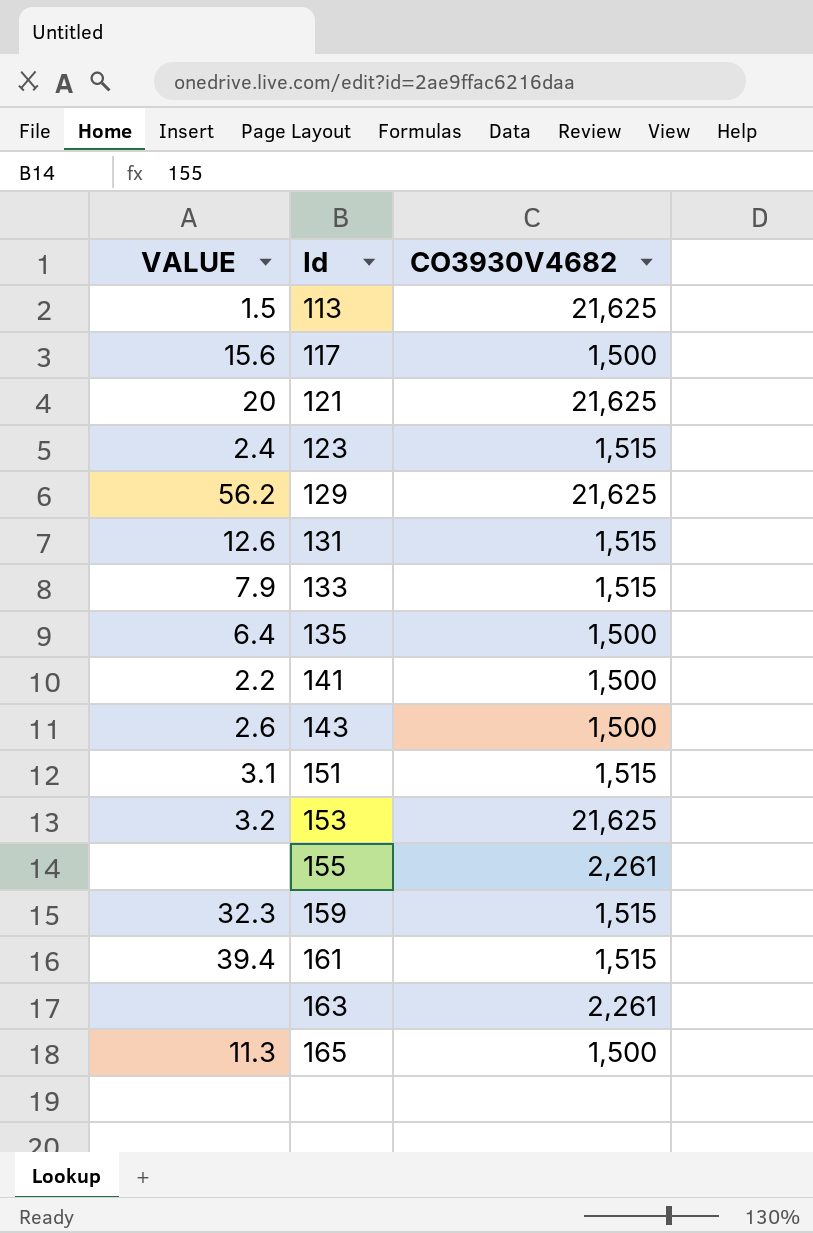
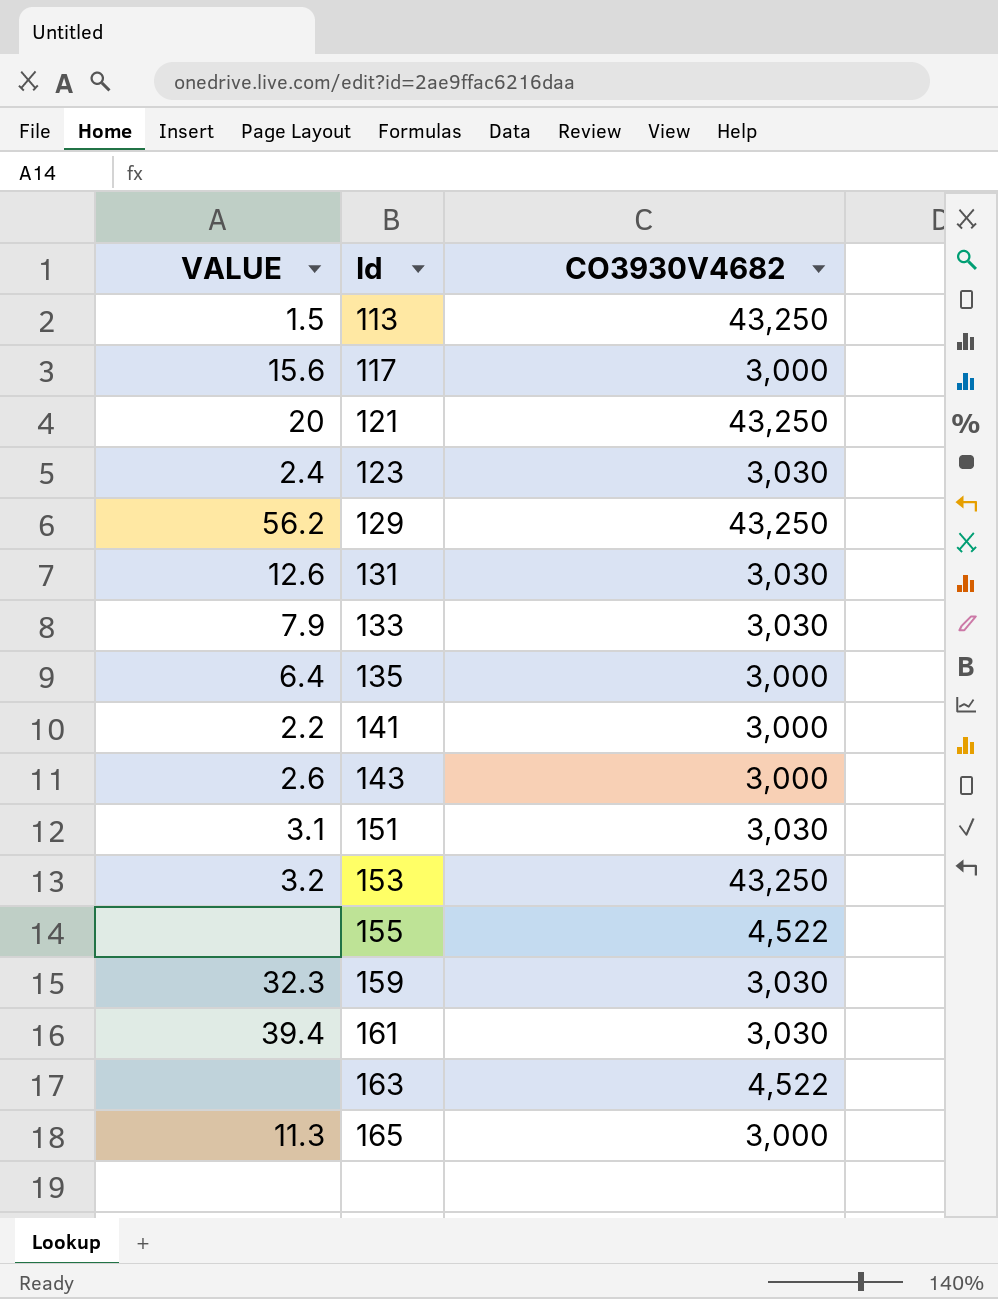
113 | CO3930V4682: 21,625 -> 43,250
117 | CO3930V4682: 1,500 -> 3,000
121 | CO3930V4682: 21,625 -> 43,250
123 | CO3930V4682: 1,515 -> 3,030
129 | CO3930V4682: 21,625 -> 43,250
131 | CO3930V4682: 1,515 -> 3,030
133 | CO3930V4682: 1,515 -> 3,030
135 | CO3930V4682: 1,500 -> 3,000
141 | CO3930V4682: 1,500 -> 3,000
143 | CO3930V4682: 1,500 -> 3,000
151 | CO3930V4682: 1,515 -> 3,030
153 | CO3930V4682: 21,625 -> 43,250
155 | CO3930V4682: 2,261 -> 4,522
159 | CO3930V4682: 1,515 -> 3,030
161 | CO3930V4682: 1,515 -> 3,030
163 | CO3930V4682: 2,261 -> 4,522
165 | CO3930V4682: 1,500 -> 3,000

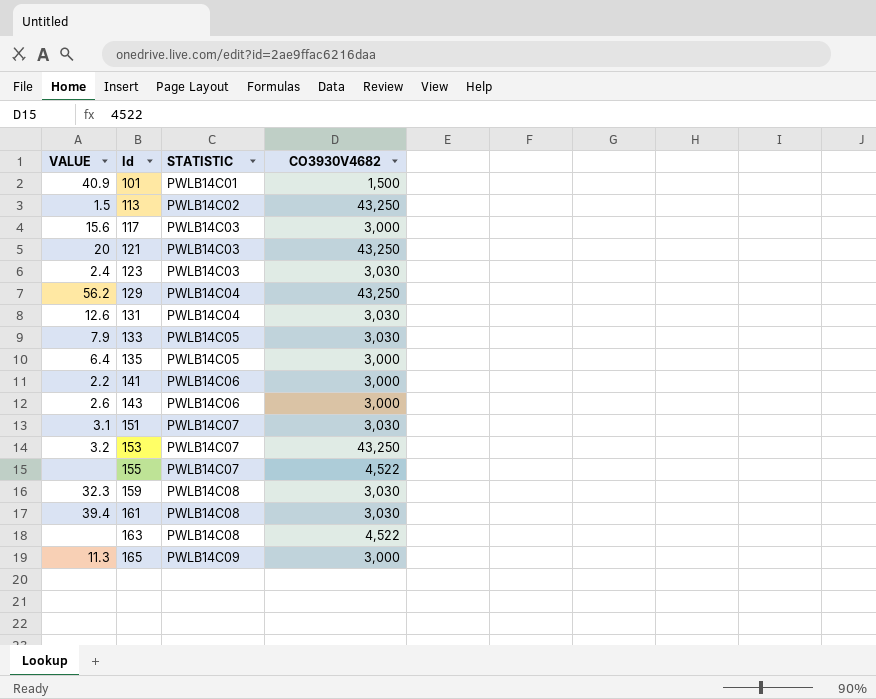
column STATISTIC | position: none -> 3
row 101: none -> 40.9 | PWLB14C01 | 1,500

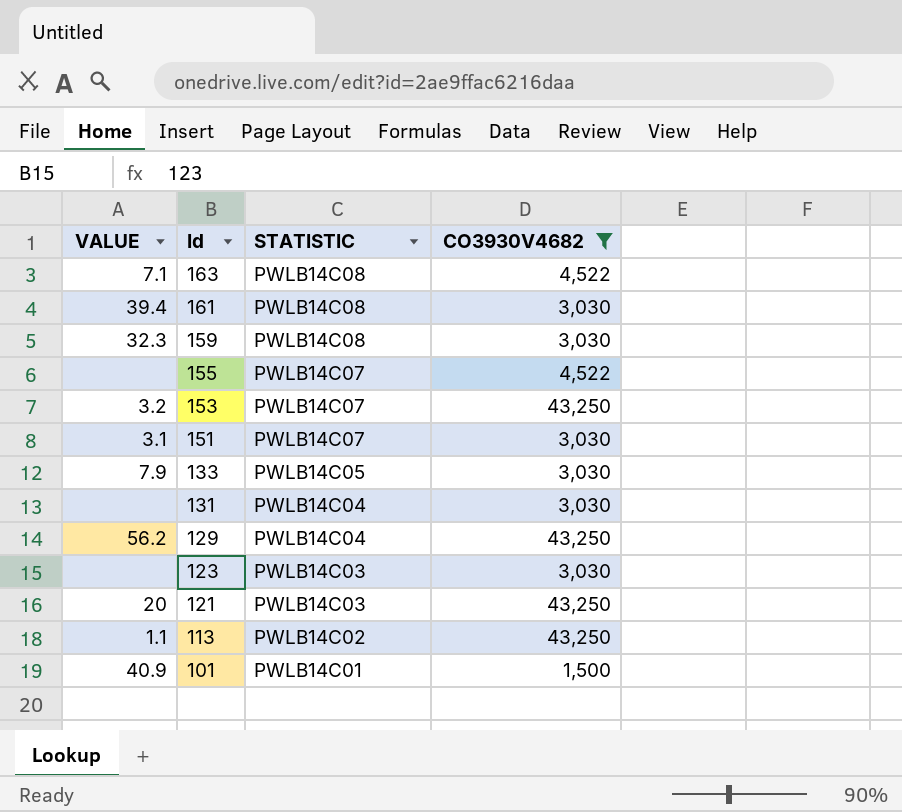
filter: none -> CO3930V4682 != 3,000
row order: Id ascending -> Id descending
163 | VALUE: none -> 7.1
131 | VALUE: 12.6 -> none
123 | VALUE: 2.4 -> none
113 | VALUE: 1.5 -> 1.1

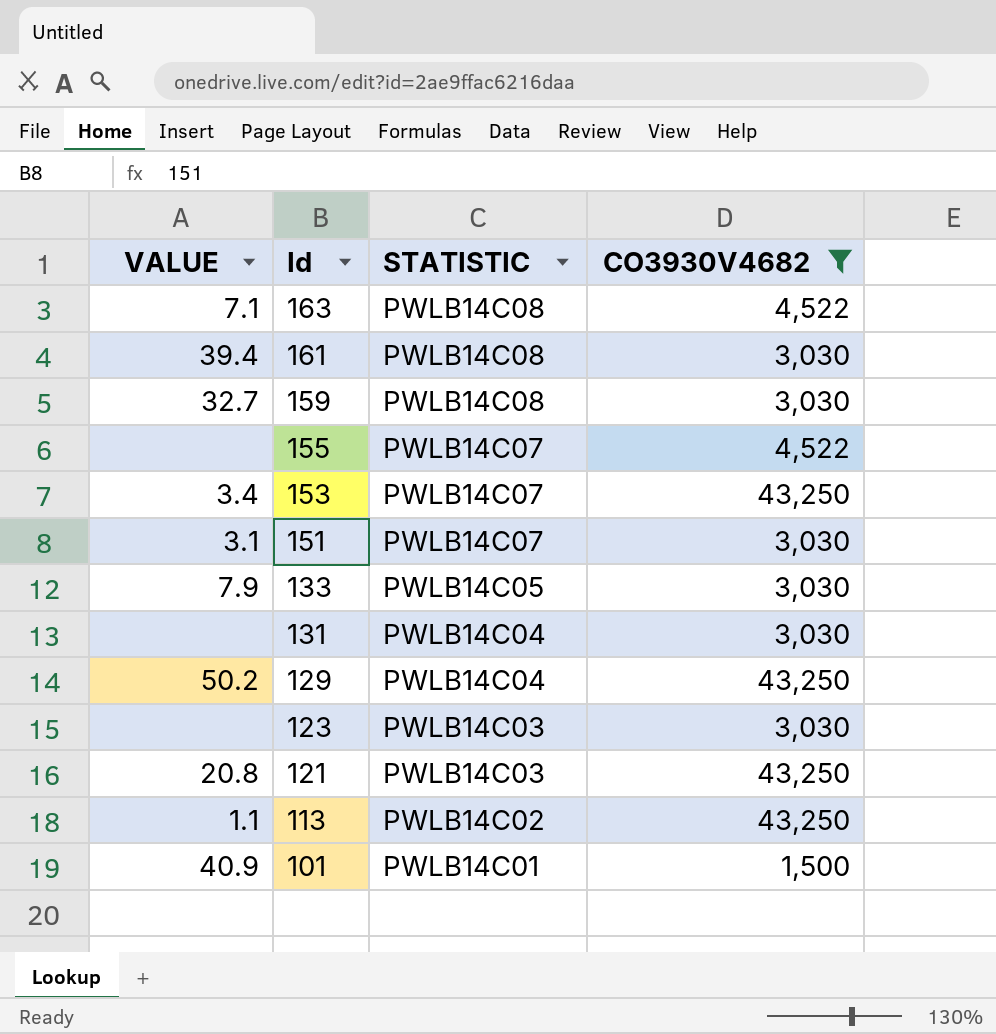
159 | VALUE: 32.3 -> 32.7
153 | VALUE: 3.2 -> 3.4
129 | VALUE: 56.2 -> 50.2
121 | VALUE: 20 -> 20.8

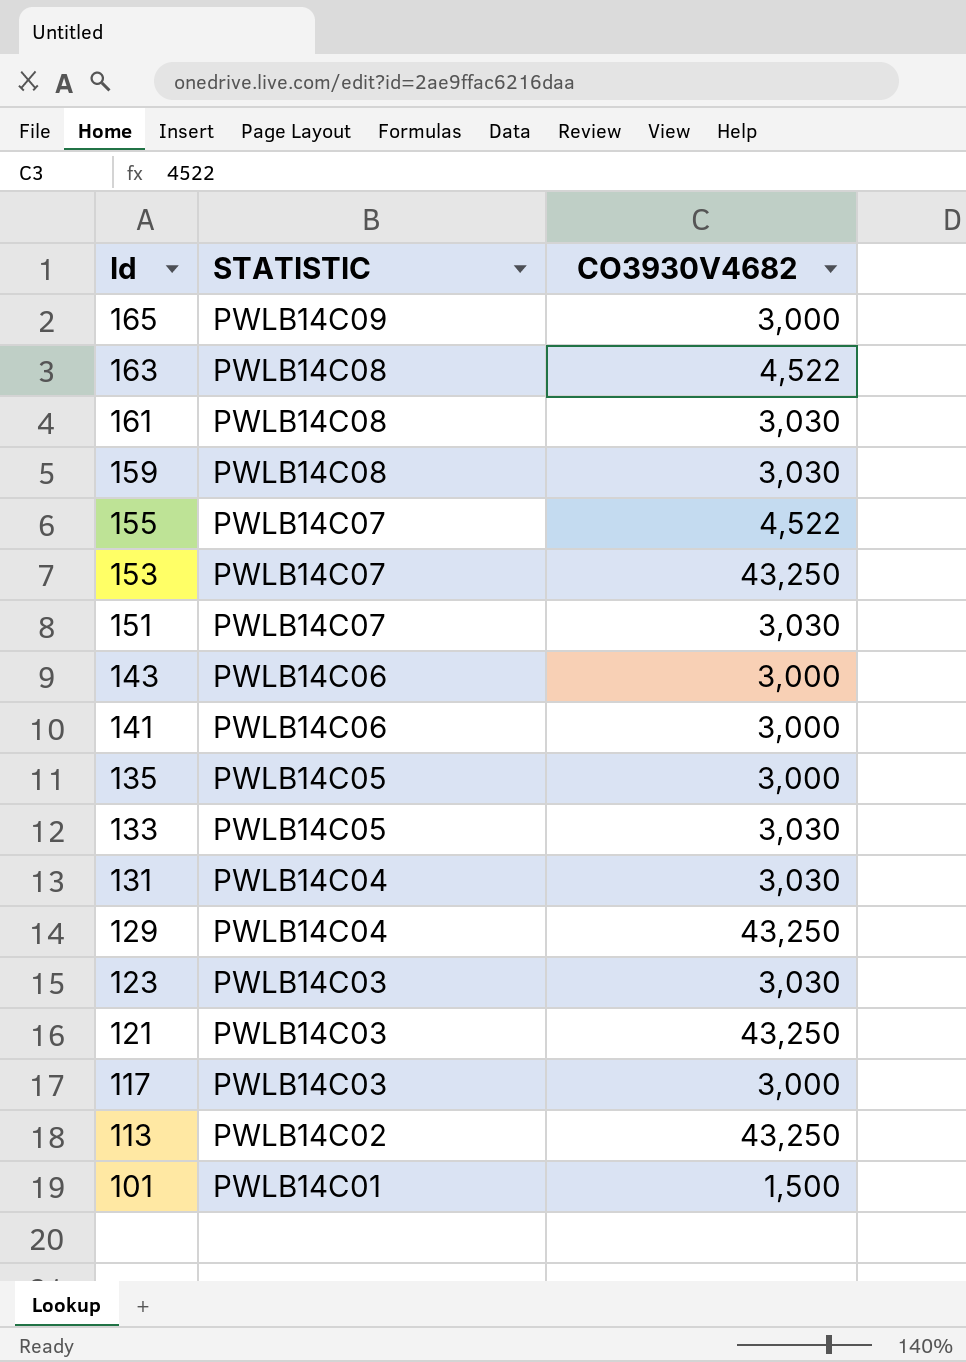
filter: CO3930V4682 != 3,000 -> none
column VALUE | position: 1 -> none

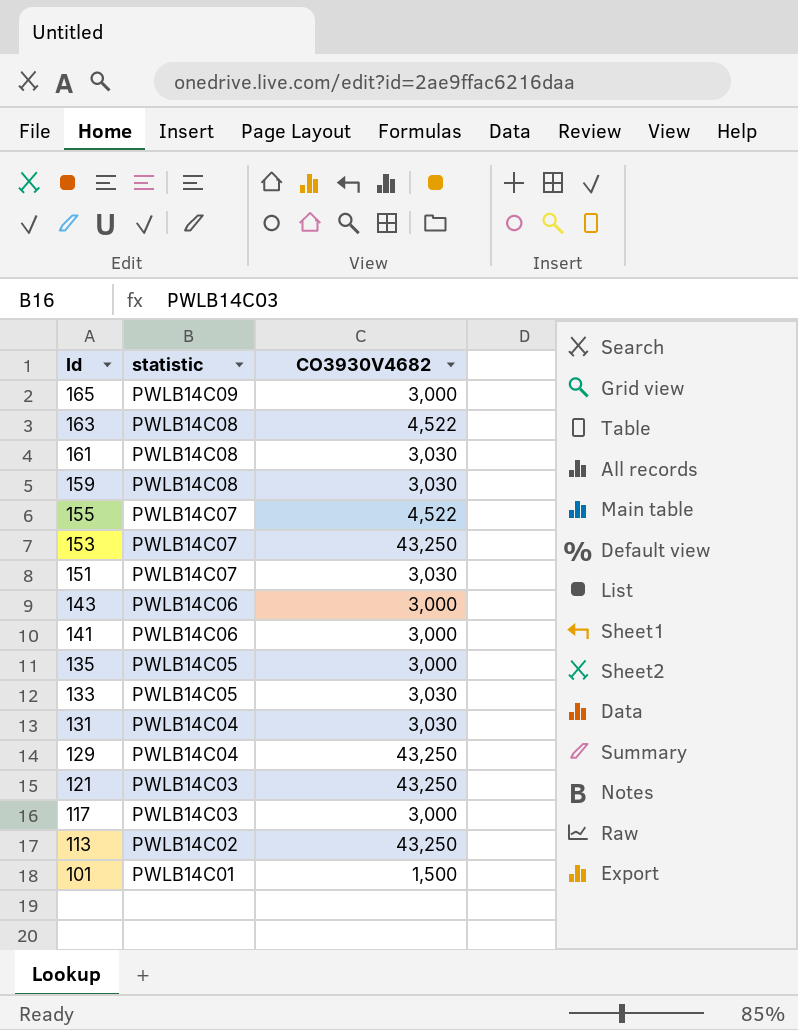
column name: STATISTIC -> statistic
row 123: PWLB14C03 | 3,030 -> none

